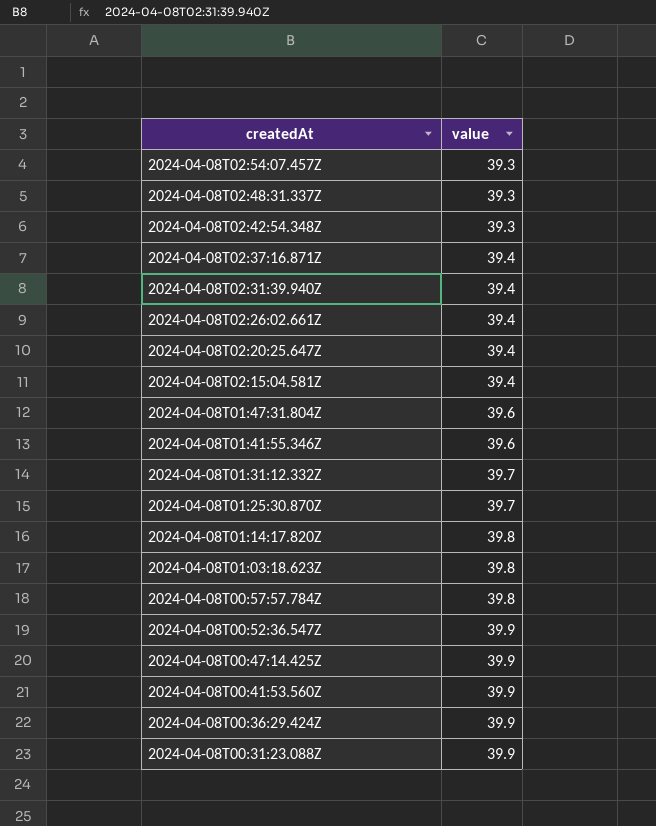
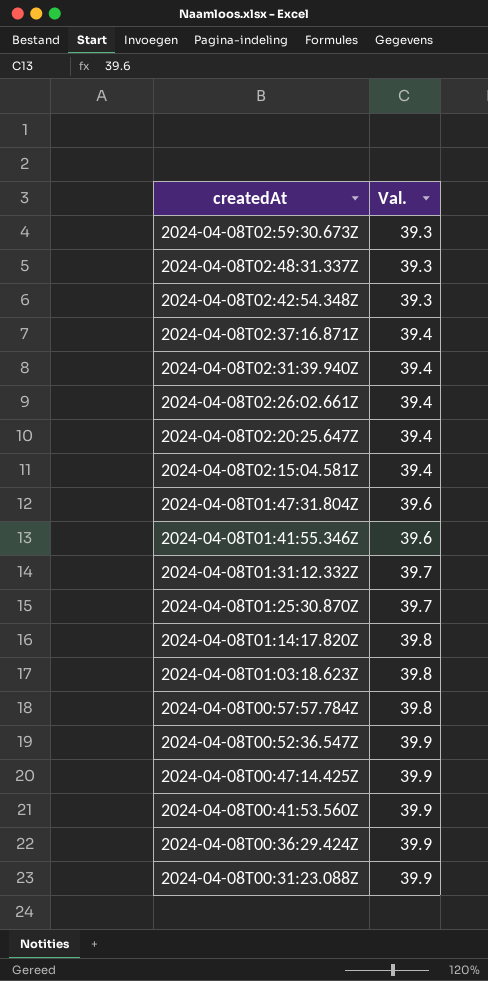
column name: value -> Val.
row 2024-04-08T02:54:07.457Z: 39.3 -> none
row 2024-04-08T02:59:30.673Z: none -> 39.3

